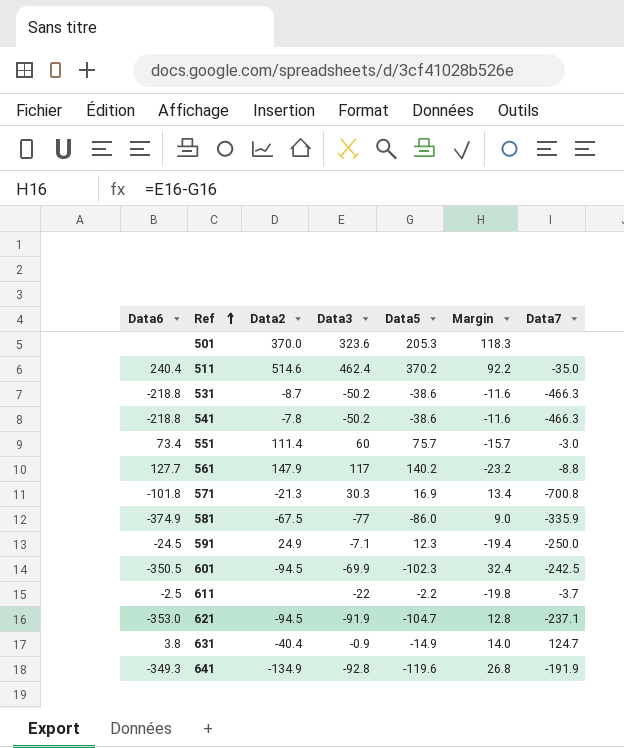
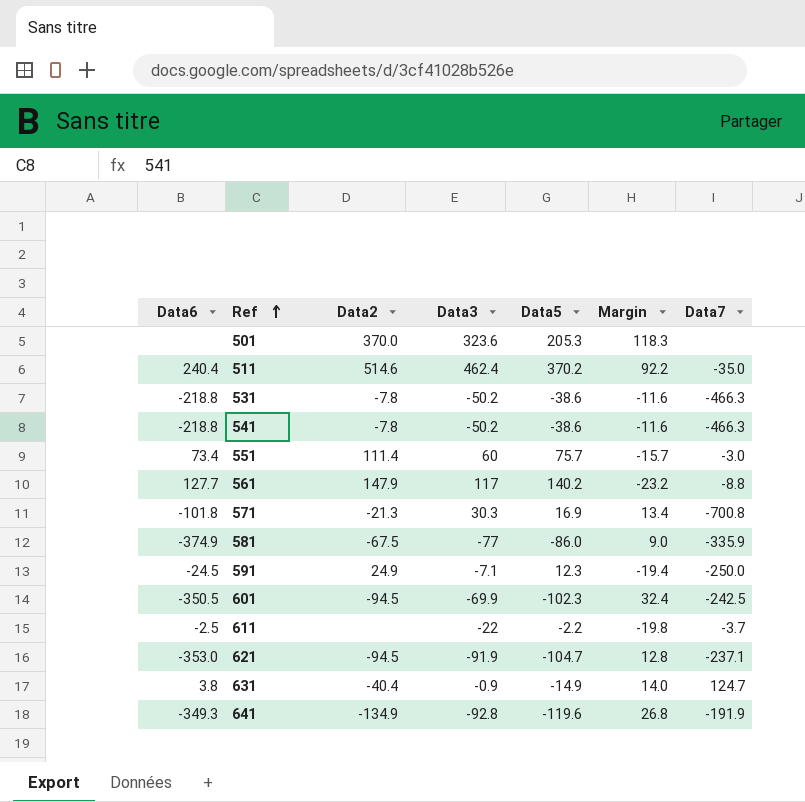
531 | Data2: -8.7 -> -7.8

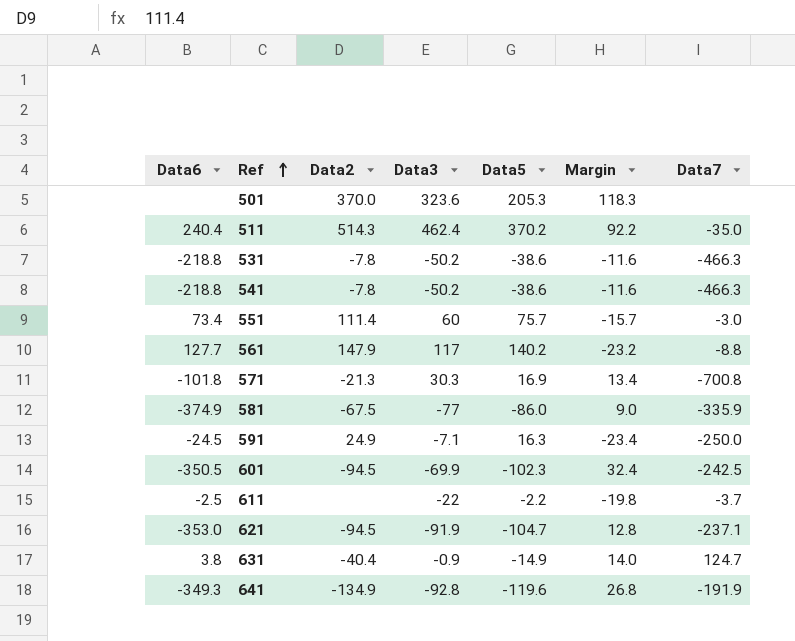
511 | Data2: 514.6 -> 514.3
591 | Data5: 12.3 -> 16.3
591 | Margin: -19.4 -> -23.4

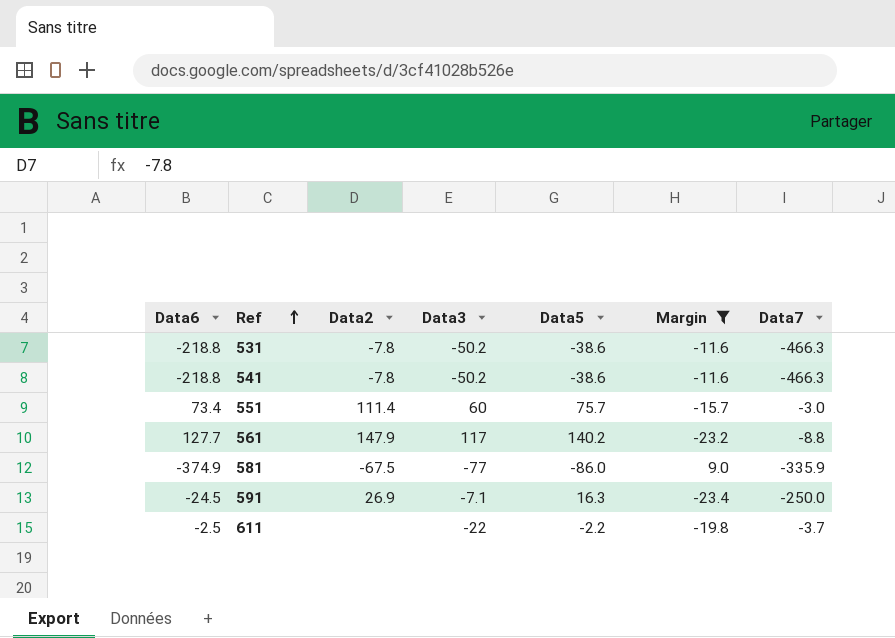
filter: none -> Margin <= 9.0
591 | Data2: 24.9 -> 26.9

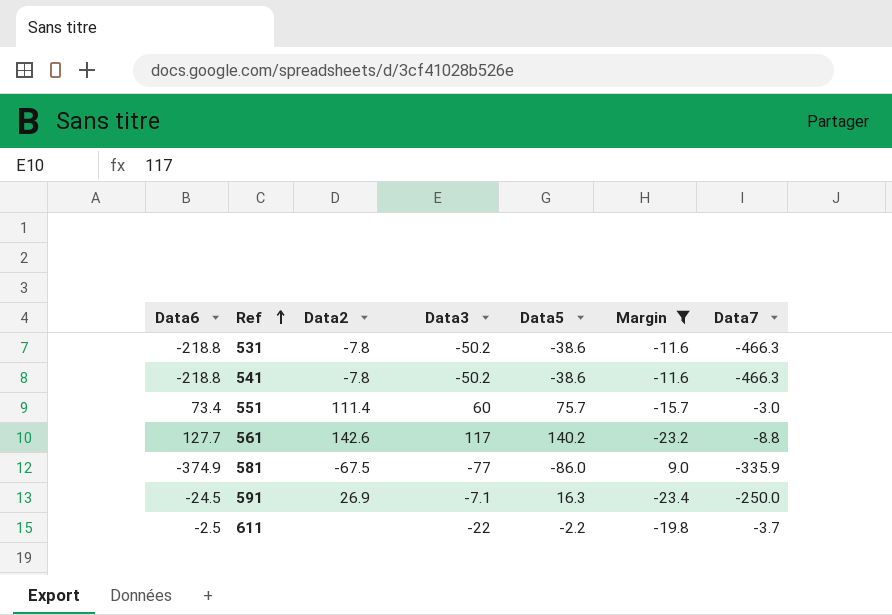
561 | Data2: 147.9 -> 142.6

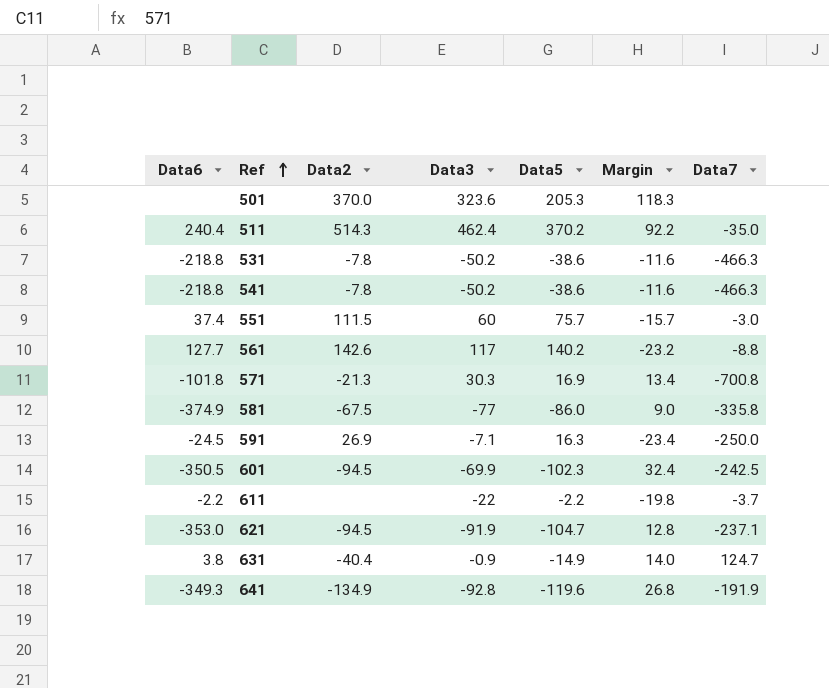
filter: Margin <= 9.0 -> none
551 | Data6: 73.4 -> 37.4
551 | Data2: 111.4 -> 111.5
581 | Data7: -335.9 -> -335.8
611 | Data6: -2.5 -> -2.2

